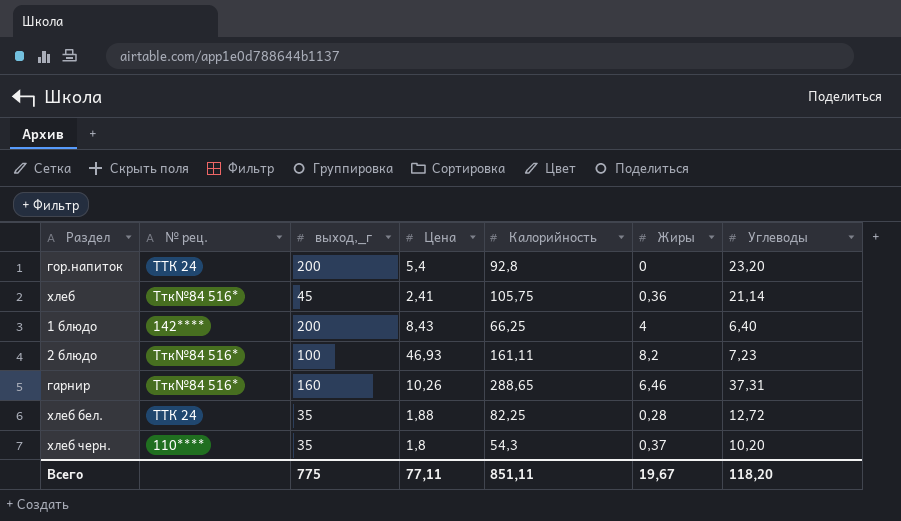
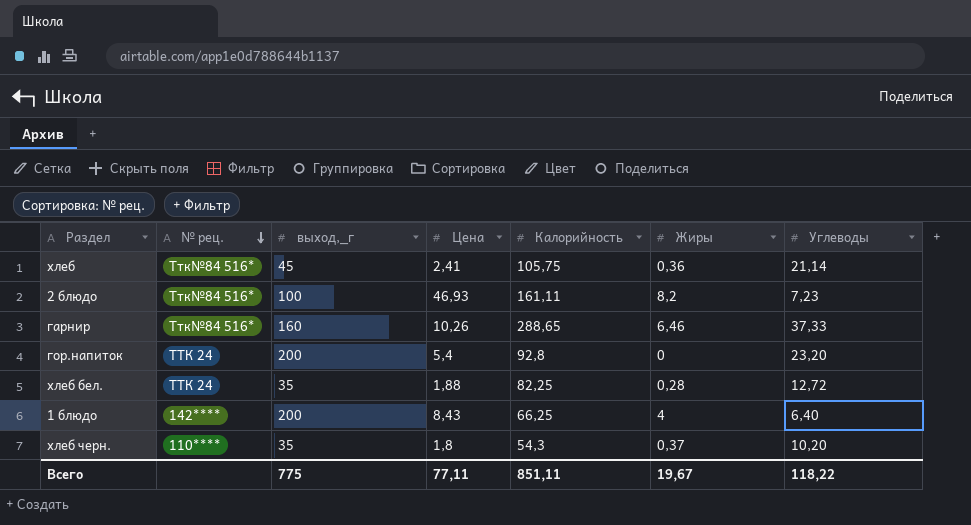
row order: none -> № рец. descending
гарнир | Углеводы: 37,31 -> 37,33
Всего | Углеводы: 118,20 -> 118,22

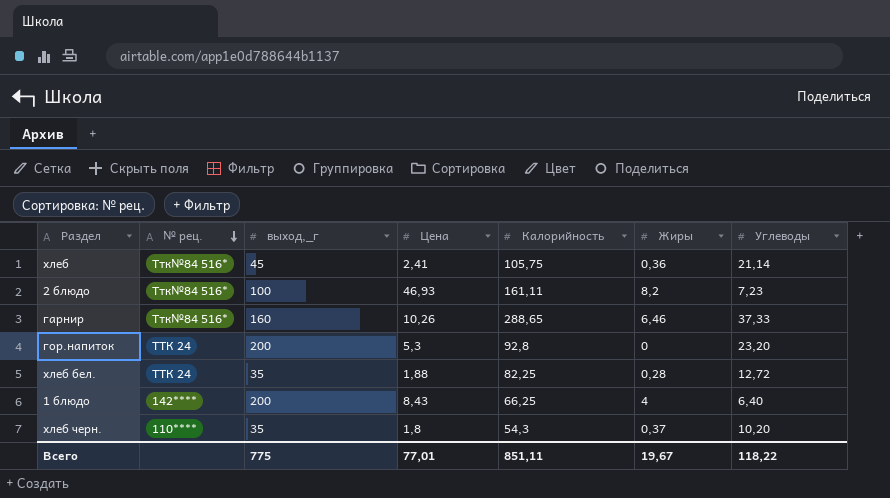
гор.напиток | Цена: 5,4 -> 5,3
Всего | Цена: 77,11 -> 77,01

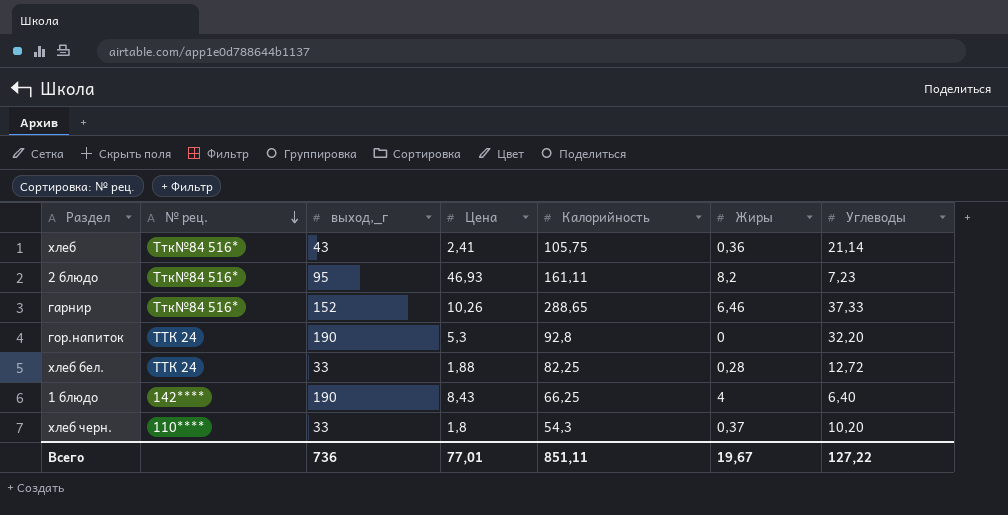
хлеб | выход,_г: 45 -> 43
2 блюдо | выход,_г: 100 -> 95
гарнир | выход,_г: 160 -> 152
гор.напиток | выход,_г: 200 -> 190
гор.напиток | Углеводы: 23,20 -> 32,20
хлеб бел. | выход,_г: 35 -> 33
1 блюдо | выход,_г: 200 -> 190
хлеб черн. | выход,_г: 35 -> 33
Всего | выход,_г: 775 -> 736
Всего | Углеводы: 118,22 -> 127,22

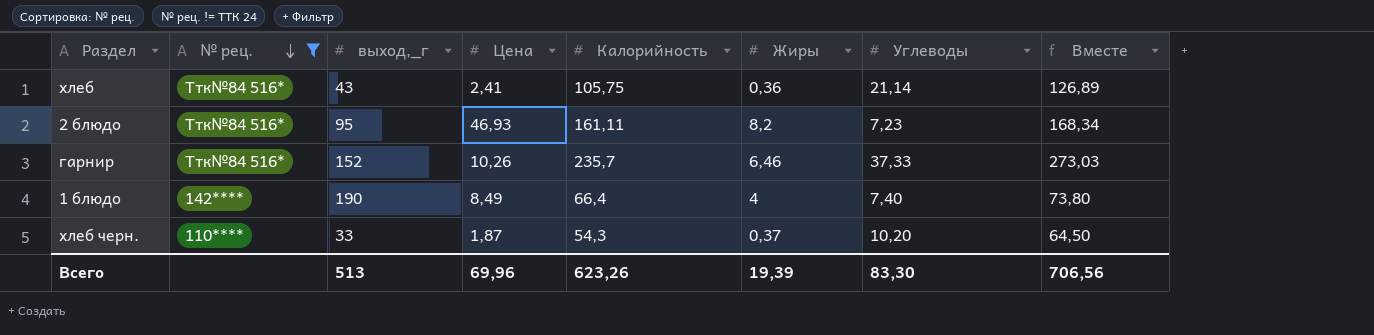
filter: none -> № рец. != ТТК 24
column Вместе | formula: none -> [Калорийность] + [Углеводы]
гарнир | Калорийность: 288,65 -> 235,7
1 блюдо | Цена: 8,43 -> 8,49
1 блюдо | Калорийность: 66,25 -> 66,4
1 блюдо | Углеводы: 6,40 -> 7,40
хлеб черн. | Цена: 1,8 -> 1,87
Всего | выход,_г: 736 -> 513
Всего | Цена: 77,01 -> 69,96
Всего | Калорийность: 851,11 -> 623,26
Всего | Жиры: 19,67 -> 19,39
Всего | Углеводы: 127,22 -> 83,30

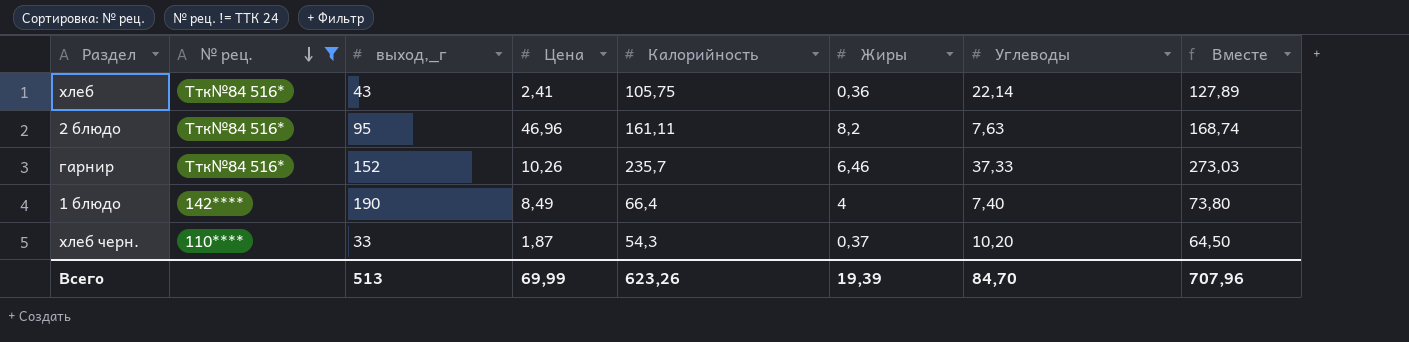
хлеб | Углеводы: 21,14 -> 22,14
хлеб | Вместе: 126,89 -> 127,89
2 блюдо | Цена: 46,93 -> 46,96
2 блюдо | Углеводы: 7,23 -> 7,63
2 блюдо | Вместе: 168,34 -> 168,74
Всего | Цена: 69,96 -> 69,99
Всего | Углеводы: 83,30 -> 84,70
Всего | Вместе: 706,56 -> 707,96

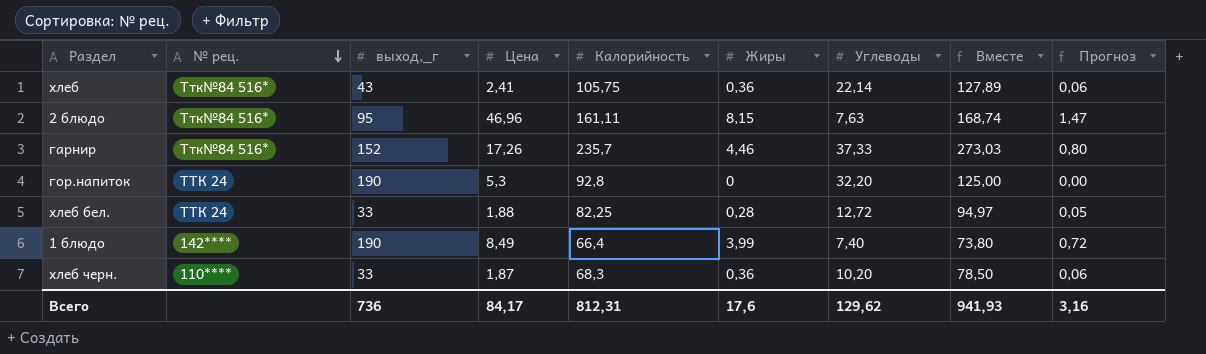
filter: № рец. != ТТК 24 -> none
column Прогноз | formula: none -> [Жиры] * 0,18
2 блюдо | Жиры: 8,2 -> 8,15
гарнир | Цена: 10,26 -> 17,26
гарнир | Жиры: 6,46 -> 4,46
1 блюдо | Жиры: 4 -> 3,99
хлеб черн. | Калорийность: 54,3 -> 68,3
хлеб черн. | Жиры: 0,37 -> 0,36
хлеб черн. | Вместе: 64,50 -> 78,50
Всего | выход,_г: 513 -> 736
Всего | Цена: 69,99 -> 84,17
Всего | Калорийность: 623,26 -> 812,31
Всего | Жиры: 19,39 -> 17,6
Всего | Углеводы: 84,70 -> 129,62
Всего | Вместе: 707,96 -> 941,93

